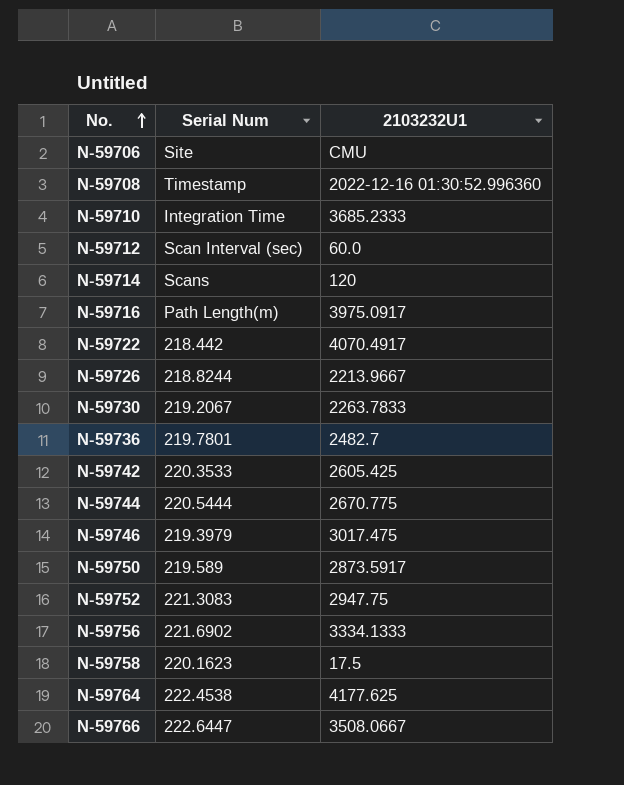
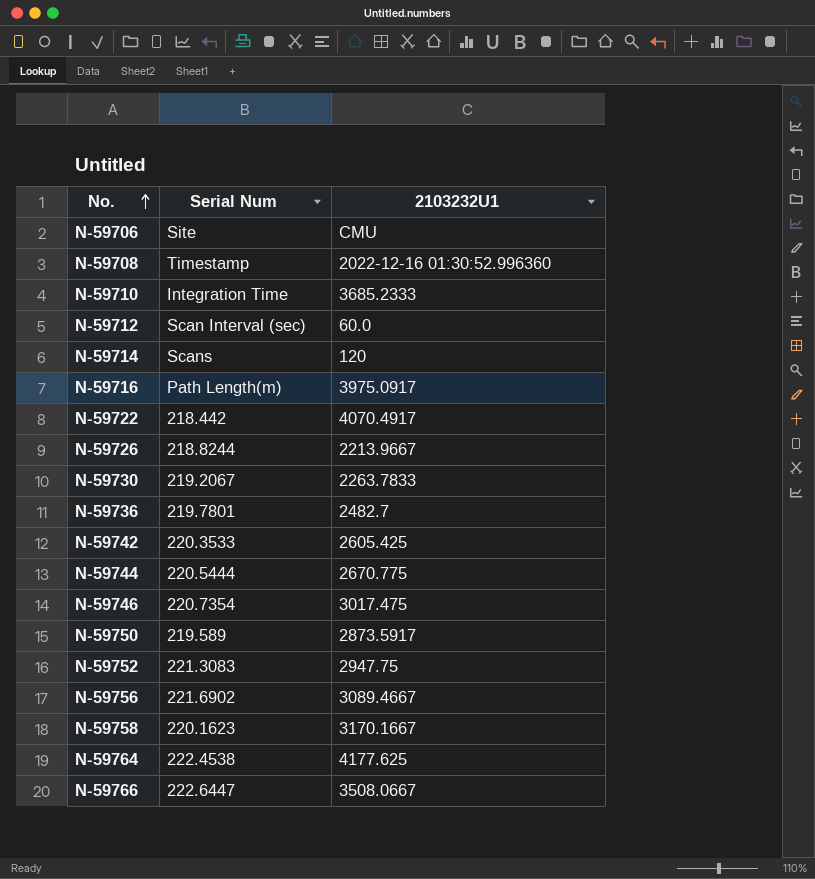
N-59746 | Serial Num: 219.3979 -> 220.7354
N-59756 | 2103232U1: 3334.1333 -> 3089.4667
N-59758 | 2103232U1: 17.5 -> 3170.1667

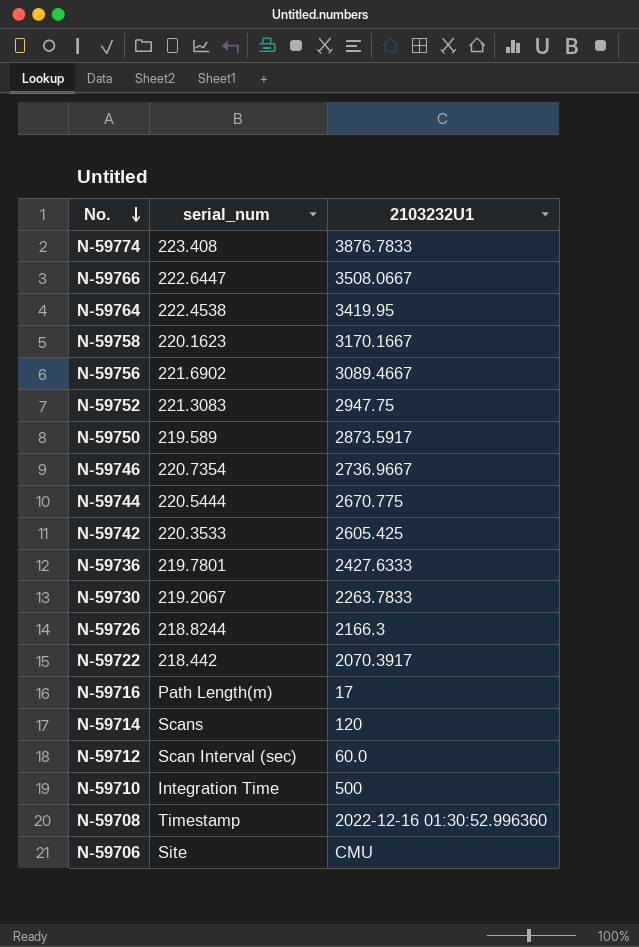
row order: No. ascending -> No. descending
column name: Serial Num -> serial_num
row N-59774: none -> 223.408 | 3876.7833
N-59764 | 2103232U1: 4177.625 -> 3419.95
N-59746 | 2103232U1: 3017.475 -> 2736.9667
N-59736 | 2103232U1: 2482.7 -> 2427.6333
N-59726 | 2103232U1: 2213.9667 -> 2166.3
N-59722 | 2103232U1: 4070.4917 -> 2070.3917
N-59716 | 2103232U1: 3975.0917 -> 17
N-59710 | 2103232U1: 3685.2333 -> 500

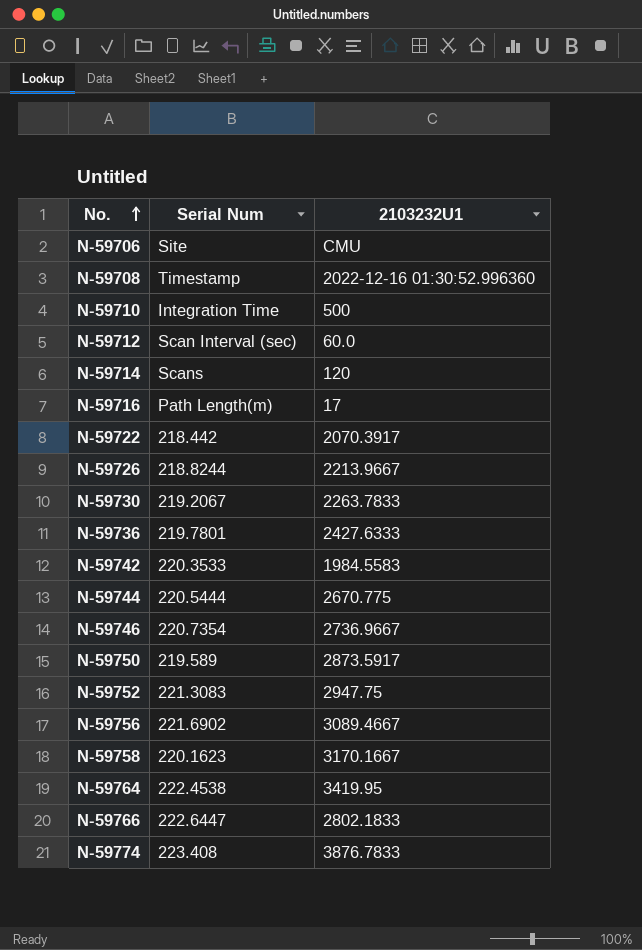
row order: No. descending -> No. ascending
column name: serial_num -> Serial Num
N-59726 | 2103232U1: 2166.3 -> 2213.9667
N-59742 | 2103232U1: 2605.425 -> 1984.5583
N-59766 | 2103232U1: 3508.0667 -> 2802.1833

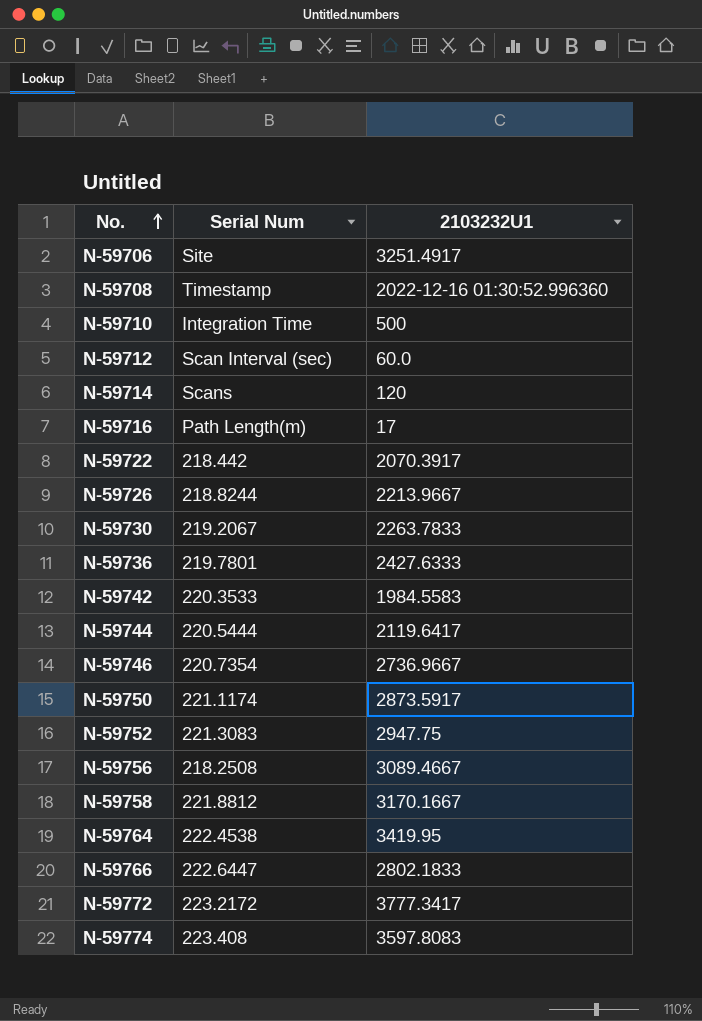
N-59706 | 2103232U1: CMU -> 3251.4917
N-59744 | 2103232U1: 2670.775 -> 2119.6417
N-59750 | Serial Num: 219.589 -> 221.1174
N-59756 | Serial Num: 221.6902 -> 218.2508
N-59758 | Serial Num: 220.1623 -> 221.8812
row N-59772: none -> 223.2172 | 3777.3417
N-59774 | 2103232U1: 3876.7833 -> 3597.8083

